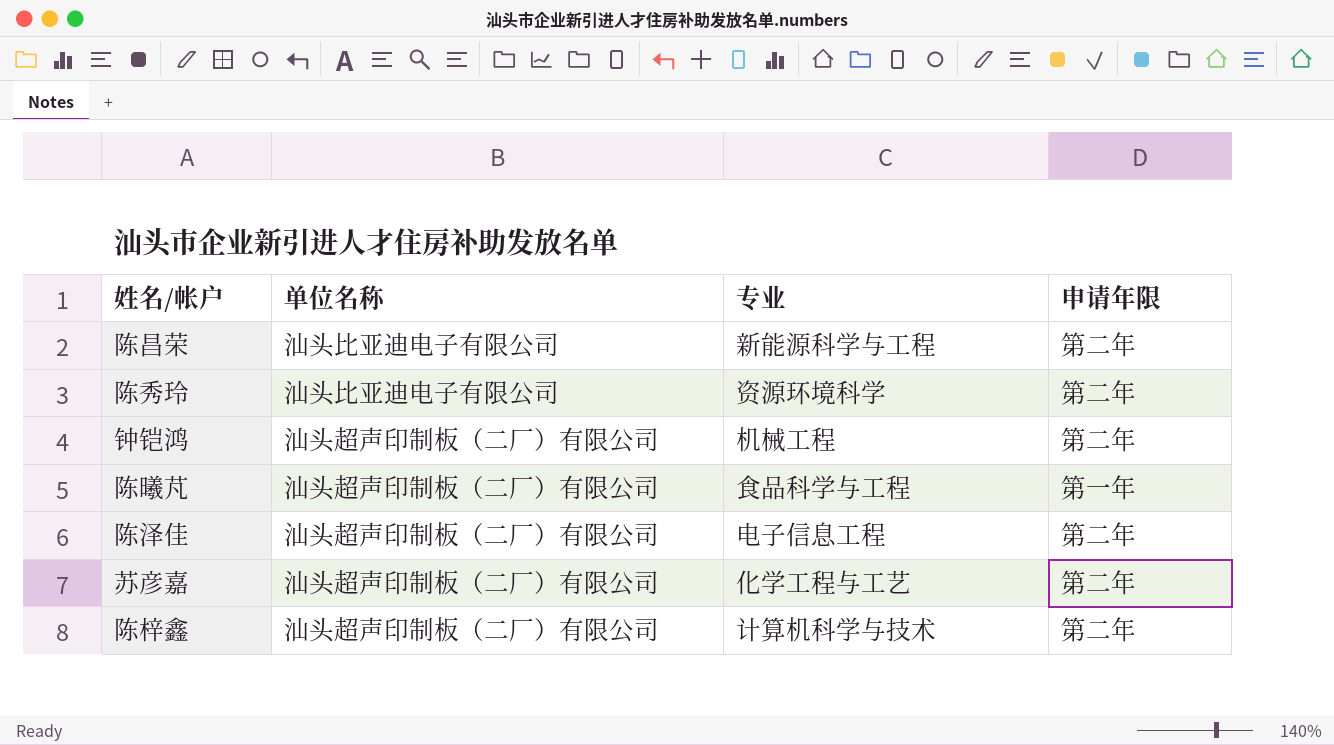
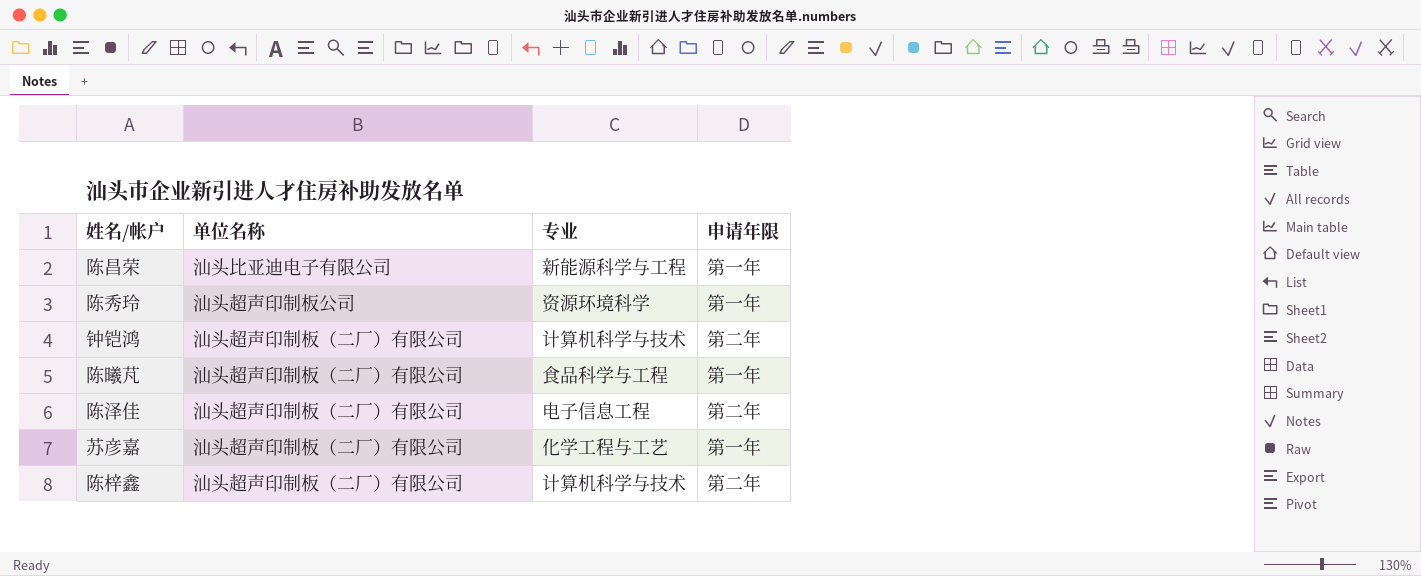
陈昌荣 | 申请年限: 第二年 -> 第一年
陈秀玲 | 单位名称: 汕头比亚迪电子有限公司 -> 汕头超声印制板公司
陈秀玲 | 申请年限: 第二年 -> 第一年
钟铠鸿 | 专业: 机械工程 -> 计算机科学与技术
苏彦嘉 | 申请年限: 第二年 -> 第一年

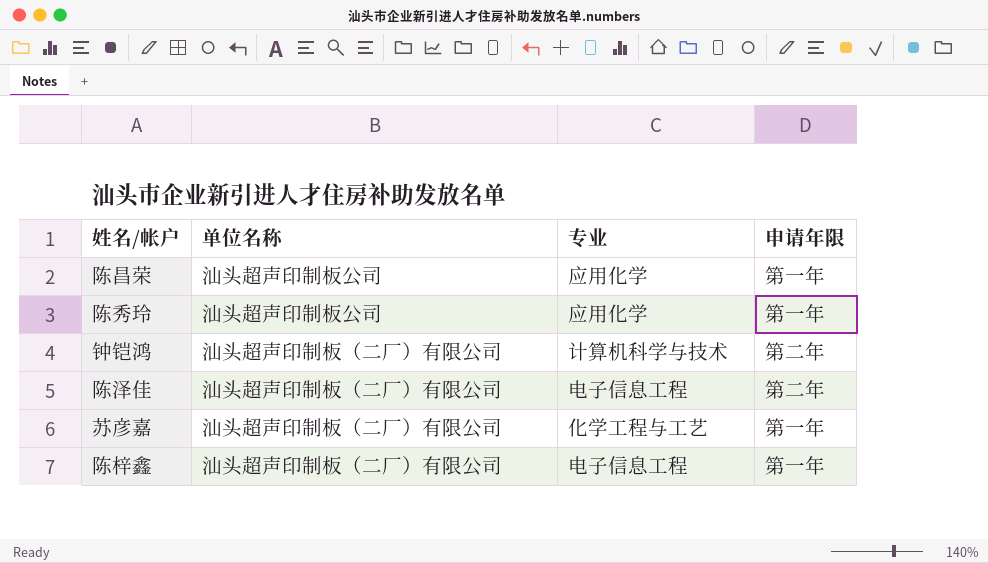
row 陈曦芃: 汕头超声印制板（二厂）有限公司 | 食品科学与工程 | 第一年 -> none
陈昌荣 | 单位名称: 汕头比亚迪电子有限公司 -> 汕头超声印制板公司
陈昌荣 | 专业: 新能源科学与工程 -> 应用化学
陈秀玲 | 专业: 资源环境科学 -> 应用化学
陈梓鑫 | 专业: 计算机科学与技术 -> 电子信息工程
陈梓鑫 | 申请年限: 第二年 -> 第一年

